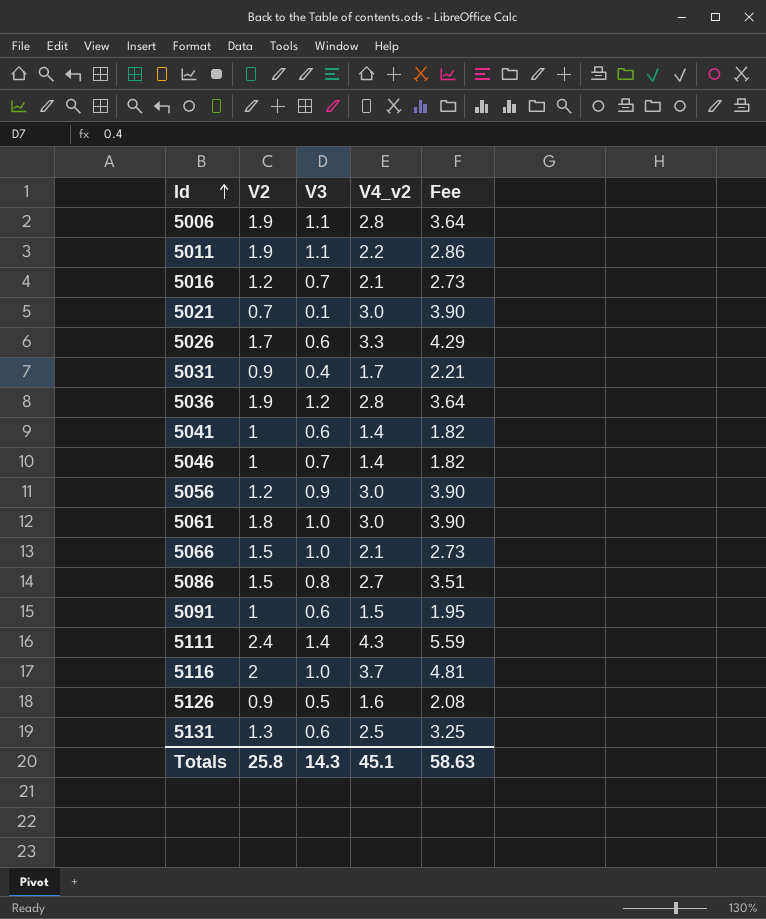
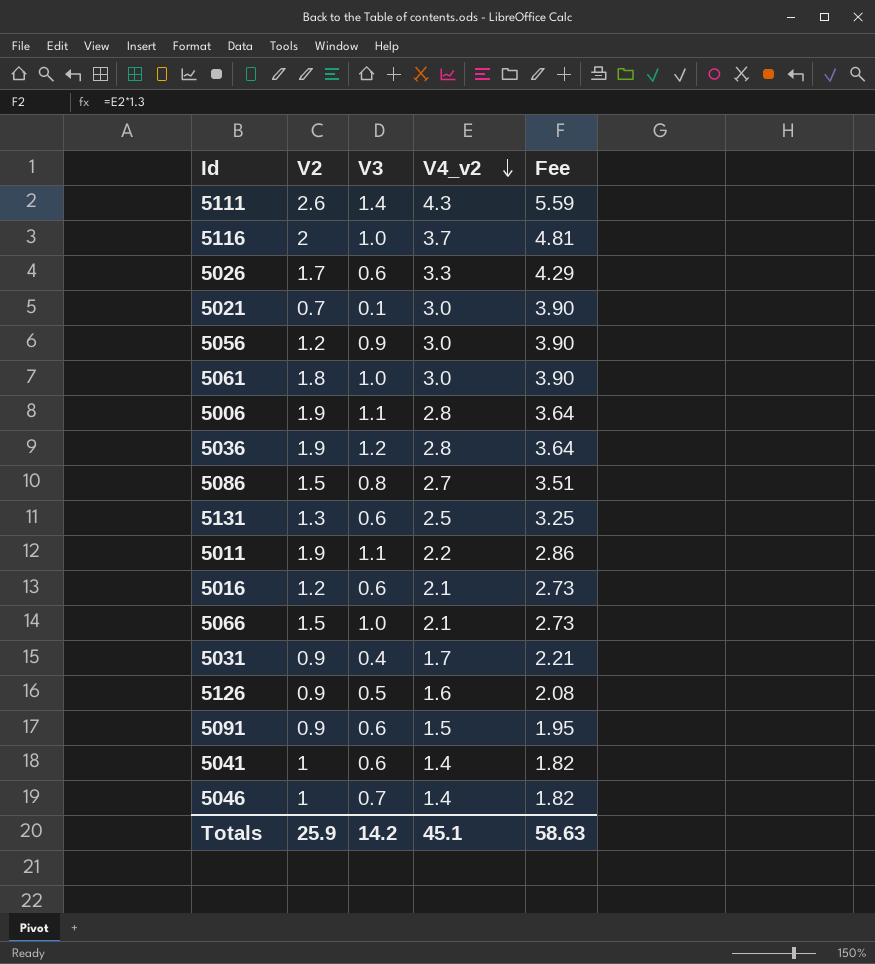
row order: Id ascending -> V4_v2 descending
5111 | V2: 2.4 -> 2.6
5016 | V3: 0.7 -> 0.6
5091 | V2: 1 -> 0.9
Totals | V2: 25.8 -> 25.9
Totals | V3: 14.3 -> 14.2

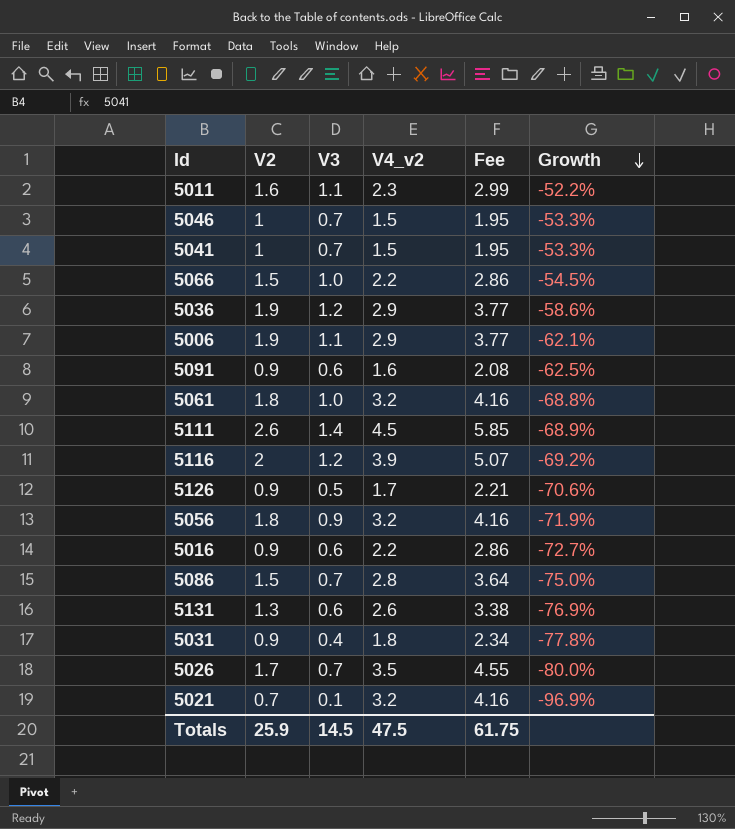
row order: V4_v2 descending -> Growth descending
column Growth | formula: none -> ([V3] - [V4_v2]) / [V4_v2]
5011 | V2: 1.9 -> 1.6
5011 | V4_v2: 2.2 -> 2.3
5011 | Fee: 2.86 -> 2.99
5046 | V4_v2: 1.4 -> 1.5
5046 | Fee: 1.82 -> 1.95
5041 | V3: 0.6 -> 0.7
5041 | V4_v2: 1.4 -> 1.5
5041 | Fee: 1.82 -> 1.95
5066 | V4_v2: 2.1 -> 2.2
5066 | Fee: 2.73 -> 2.86
5036 | V4_v2: 2.8 -> 2.9
5036 | Fee: 3.64 -> 3.77
5006 | V4_v2: 2.8 -> 2.9
5006 | Fee: 3.64 -> 3.77
5091 | V4_v2: 1.5 -> 1.6
5091 | Fee: 1.95 -> 2.08
5061 | V4_v2: 3.0 -> 3.2
5061 | Fee: 3.90 -> 4.16
5111 | V4_v2: 4.3 -> 4.5
5111 | Fee: 5.59 -> 5.85
5116 | V3: 1.0 -> 1.2
5116 | V4_v2: 3.7 -> 3.9
5116 | Fee: 4.81 -> 5.07
5126 | V4_v2: 1.6 -> 1.7
5126 | Fee: 2.08 -> 2.21
5056 | V2: 1.2 -> 1.8
5056 | V4_v2: 3.0 -> 3.2
5056 | Fee: 3.90 -> 4.16
5016 | V2: 1.2 -> 0.9
5016 | V4_v2: 2.1 -> 2.2
5016 | Fee: 2.73 -> 2.86
5086 | V3: 0.8 -> 0.7
5086 | V4_v2: 2.7 -> 2.8
5086 | Fee: 3.51 -> 3.64
5131 | V4_v2: 2.5 -> 2.6
5131 | Fee: 3.25 -> 3.38
5031 | V4_v2: 1.7 -> 1.8
5031 | Fee: 2.21 -> 2.34
5026 | V3: 0.6 -> 0.7
5026 | V4_v2: 3.3 -> 3.5
5026 | Fee: 4.29 -> 4.55
5021 | V4_v2: 3.0 -> 3.2
5021 | Fee: 3.90 -> 4.16
Totals | V3: 14.2 -> 14.5
Totals | V4_v2: 45.1 -> 47.5
Totals | Fee: 58.63 -> 61.75

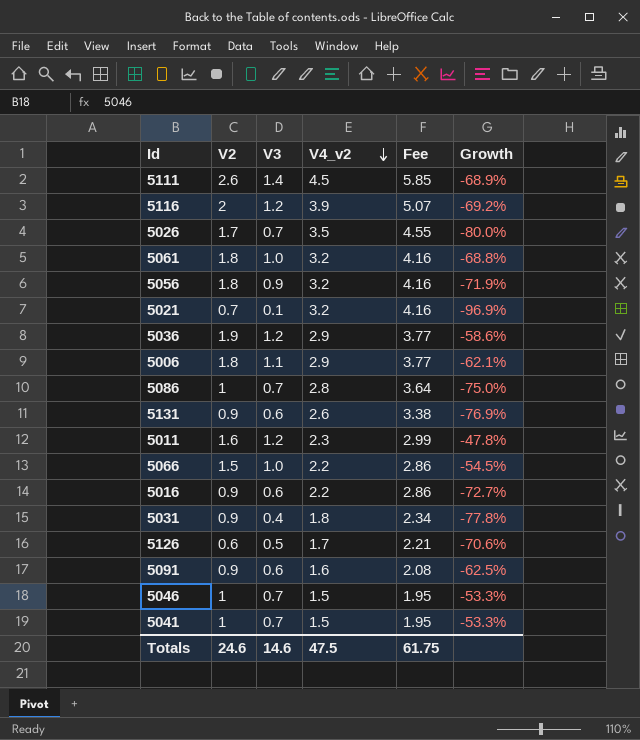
row order: Growth descending -> V4_v2 descending
5006 | V2: 1.9 -> 1.8
5086 | V2: 1.5 -> 1
5131 | V2: 1.3 -> 0.9
5011 | V3: 1.1 -> 1.2
5011 | Growth: -52.2% -> -47.8%
5126 | V2: 0.9 -> 0.6
Totals | V2: 25.9 -> 24.6
Totals | V3: 14.5 -> 14.6

